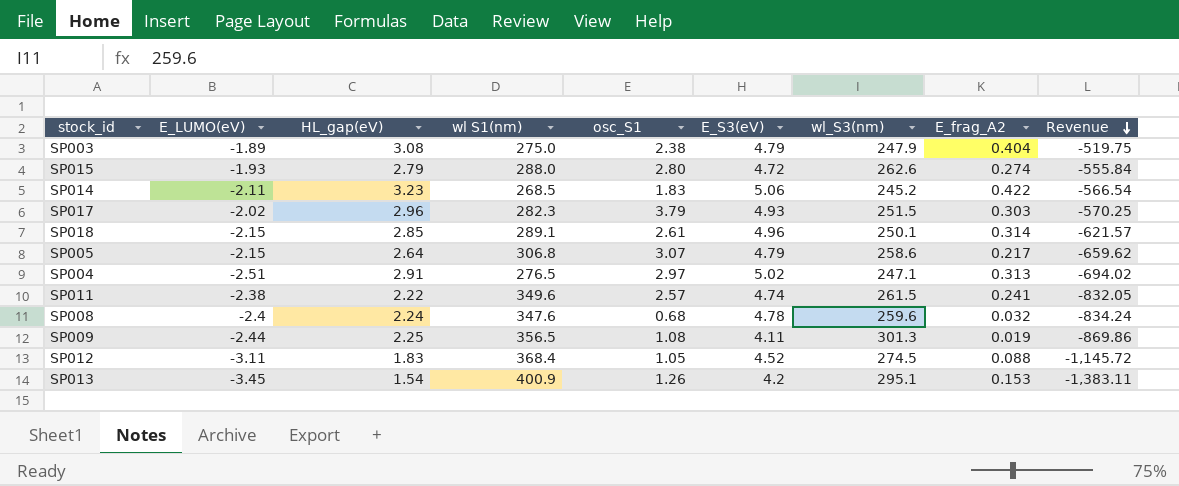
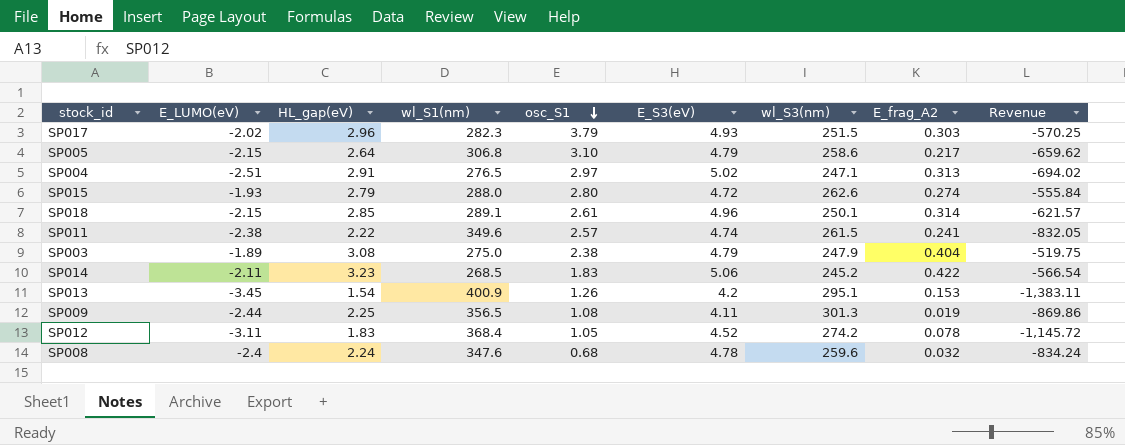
row order: Revenue descending -> osc_S1 descending
column name: wl S1(nm) -> wl_S1(nm)
SP005 | osc_S1: 3.07 -> 3.10
SP012 | wl_S3(nm): 274.5 -> 274.2
SP012 | E_frag_A2: 0.088 -> 0.078

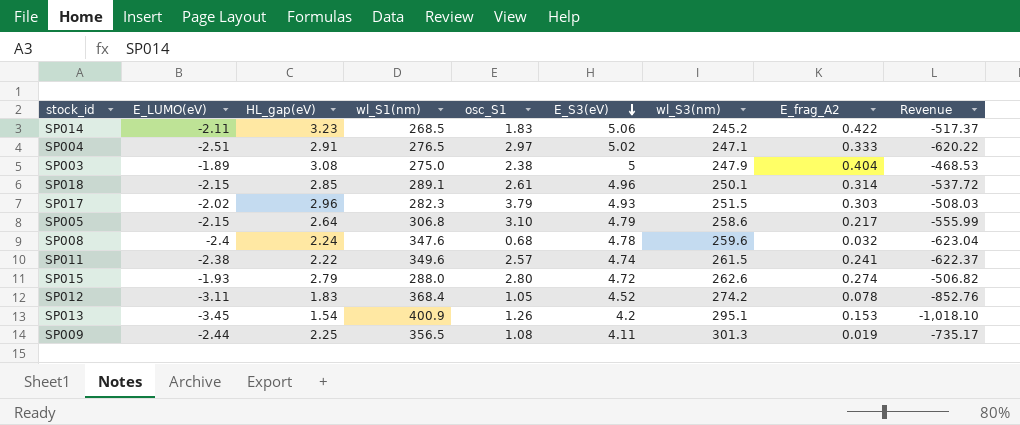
row order: osc_S1 descending -> E_S3(eV) descending
column Revenue | formula: [E_LUMO(eV)] * [wl_S1(nm)] -> [E_LUMO(eV)] * [wl_S3(nm)]
SP004 | E_frag_A2: 0.313 -> 0.333
SP003 | E_S3(eV): 4.79 -> 5

